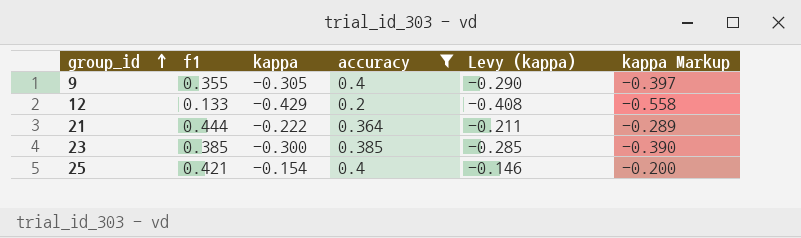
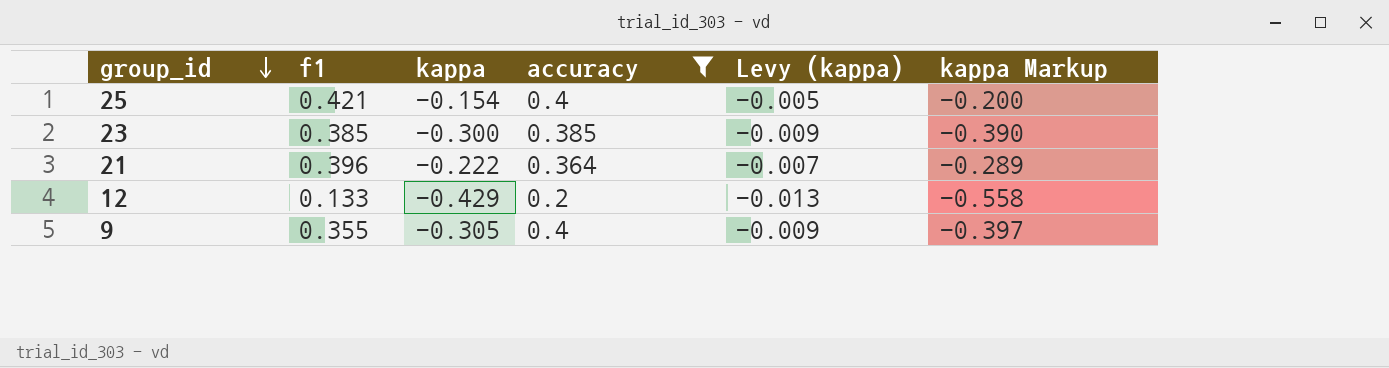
row order: group_id ascending -> group_id descending
column Levy (kappa) | formula: [kappa] * 0.95 -> [kappa] * 0.03
21 | f1: 0.444 -> 0.396

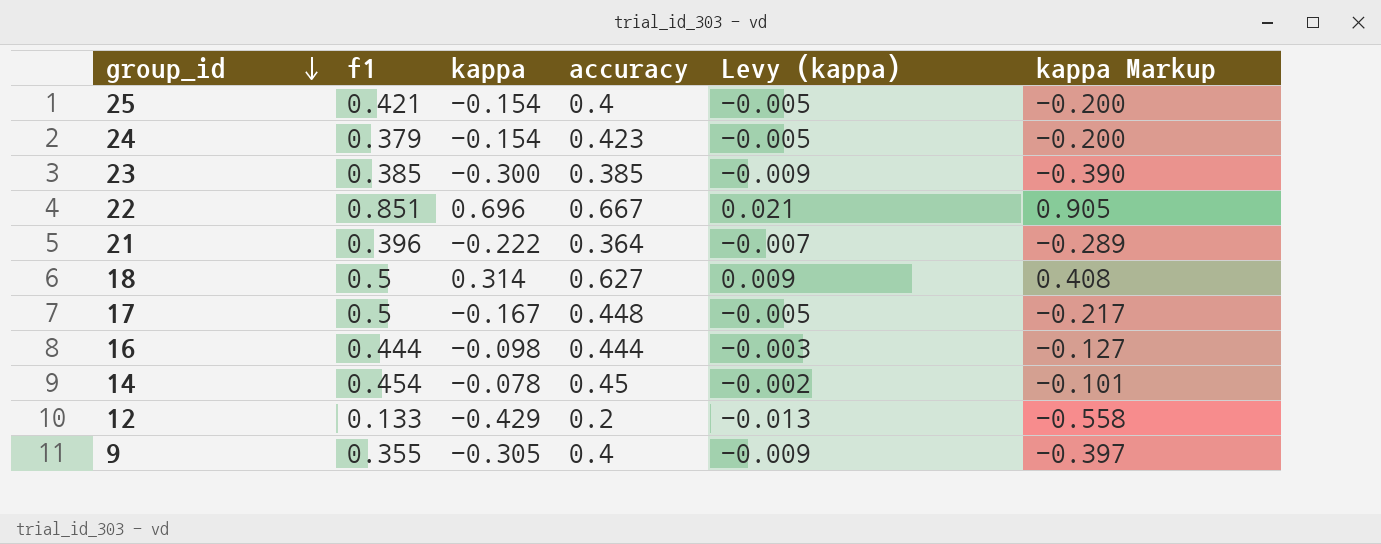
filter: accuracy <= 0.4 -> none

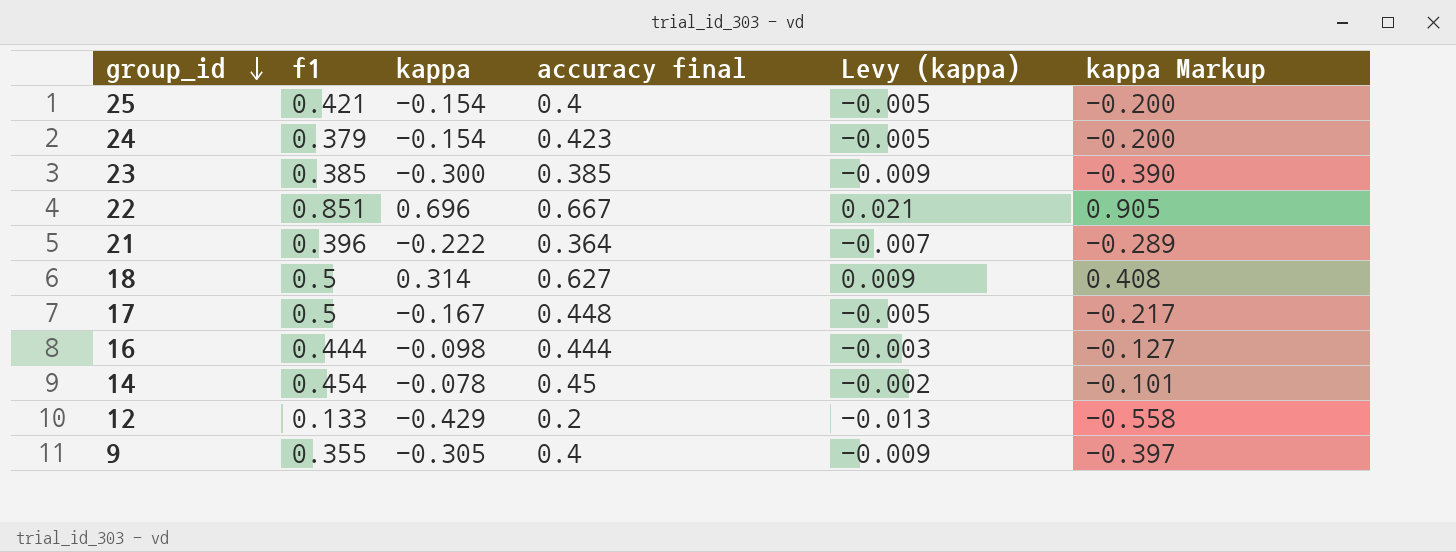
column name: accuracy -> accuracy final

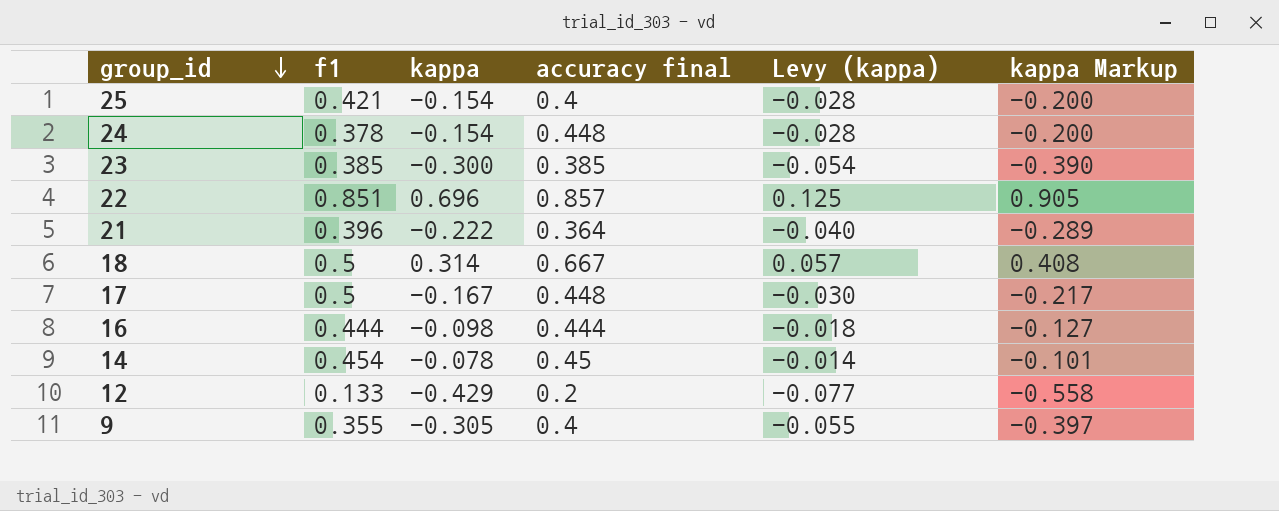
column Levy (kappa) | formula: [kappa] * 0.03 -> [kappa] * 0.18
24 | f1: 0.379 -> 0.378
24 | accuracy final: 0.423 -> 0.448
22 | accuracy final: 0.667 -> 0.857
18 | accuracy final: 0.627 -> 0.667

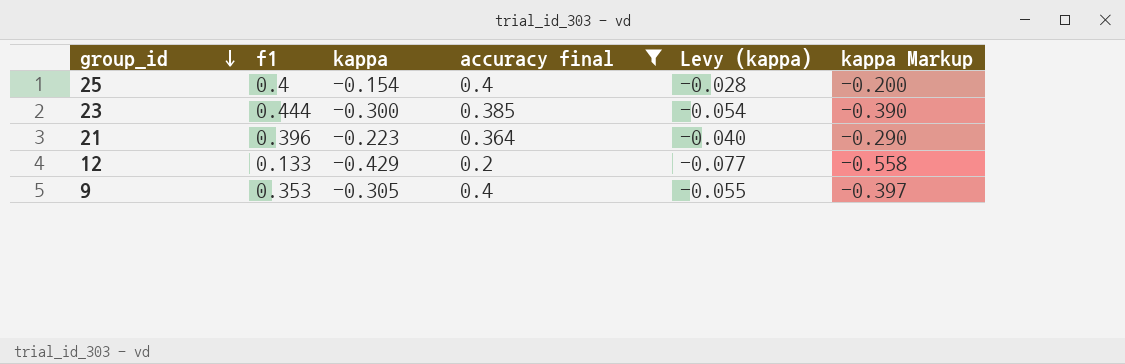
filter: none -> accuracy final <= 0.4
25 | f1: 0.421 -> 0.4
23 | f1: 0.385 -> 0.444
21 | kappa: -0.222 -> -0.223
21 | kappa Markup: -0.289 -> -0.290
9 | f1: 0.355 -> 0.353

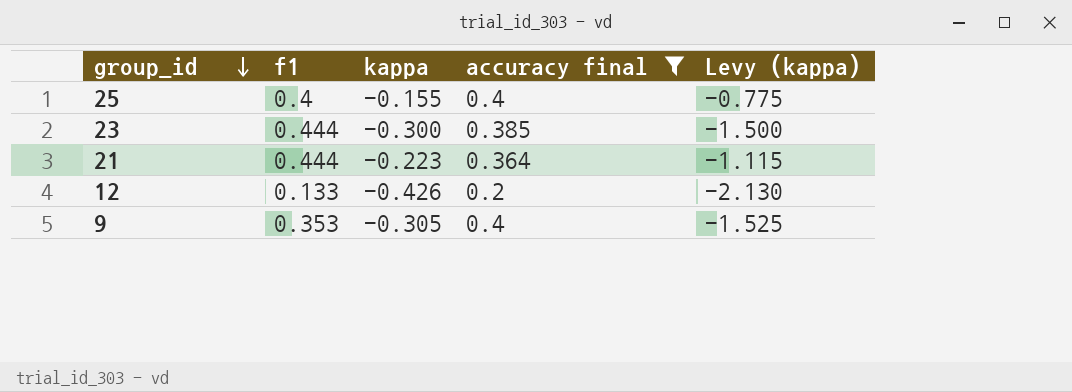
column kappa Markup | formula: [kappa] * 1.3 -> none
column Levy (kappa) | formula: [kappa] * 0.18 -> [kappa] * 5
25 | kappa: -0.154 -> -0.155
21 | f1: 0.396 -> 0.444
12 | kappa: -0.429 -> -0.426

